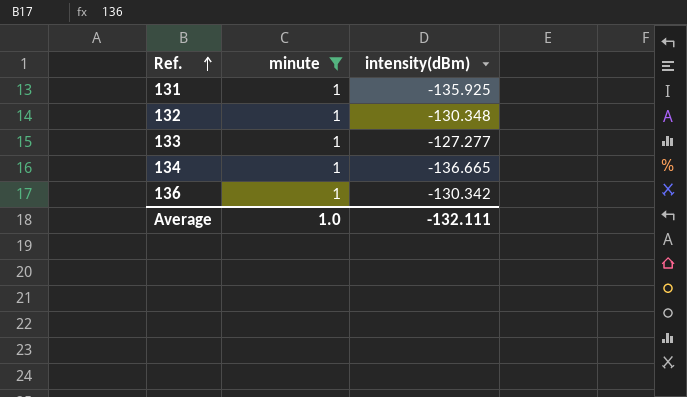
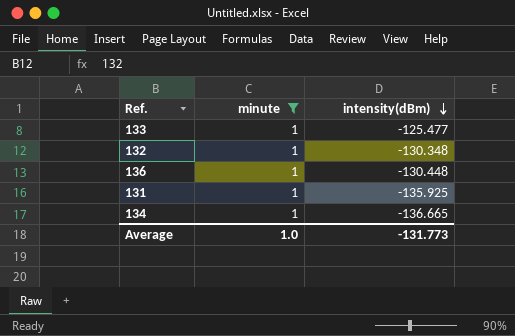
row order: Ref. ascending -> intensity(dBm) descending
133 | intensity(dBm): -127.277 -> -125.477
136 | intensity(dBm): -130.342 -> -130.448
Average | intensity(dBm): -132.111 -> -131.773

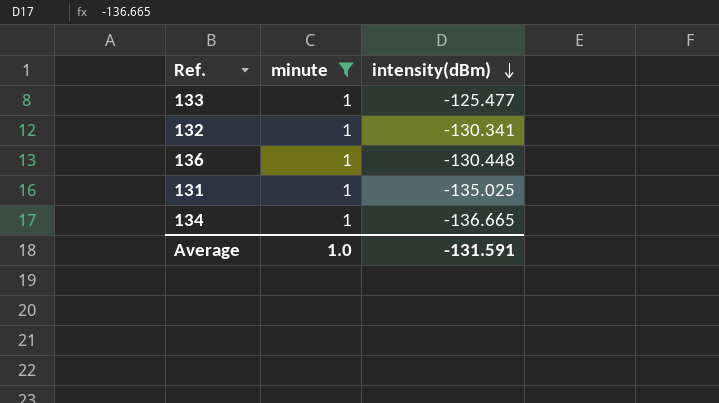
132 | intensity(dBm): -130.348 -> -130.341
131 | intensity(dBm): -135.925 -> -135.025
Average | intensity(dBm): -131.773 -> -131.591

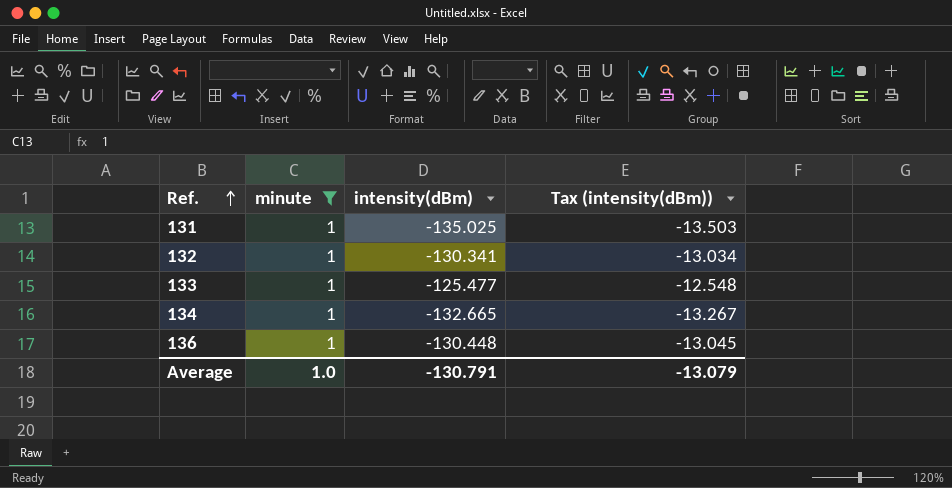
row order: intensity(dBm) descending -> Ref. ascending
column Tax (intensity(dBm)) | formula: none -> [intensity(dBm)] * 0.1
134 | intensity(dBm): -136.665 -> -132.665
Average | intensity(dBm): -131.591 -> -130.791

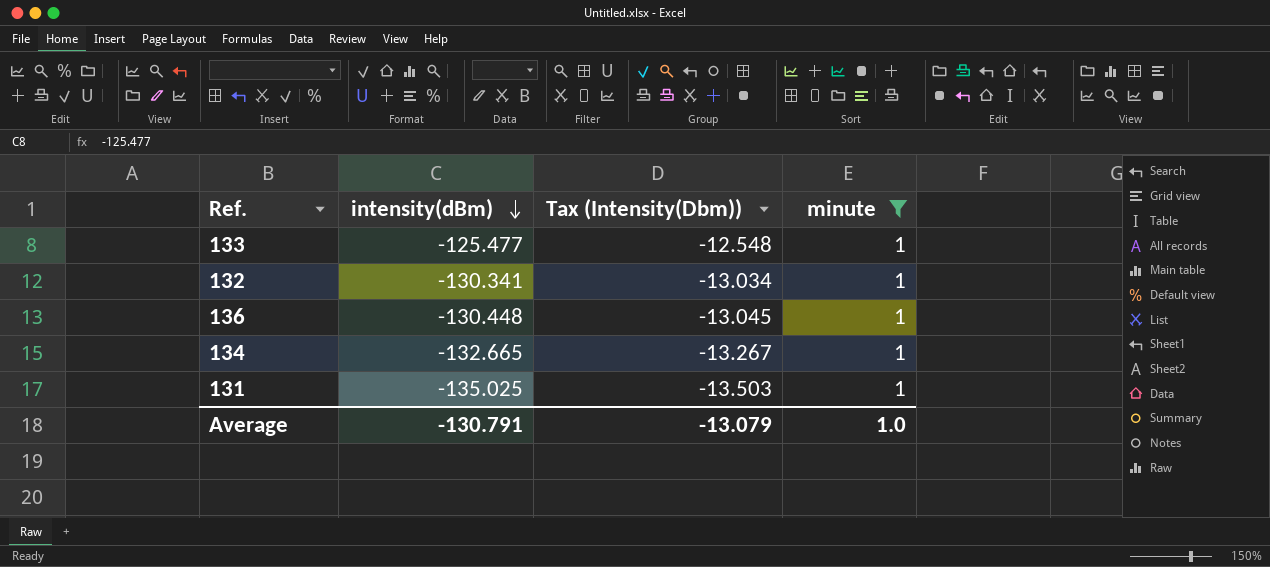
row order: Ref. ascending -> intensity(dBm) descending
column name: Tax (intensity(dBm)) -> Tax (Intensity(Dbm))
column minute | position: 2 -> 4

